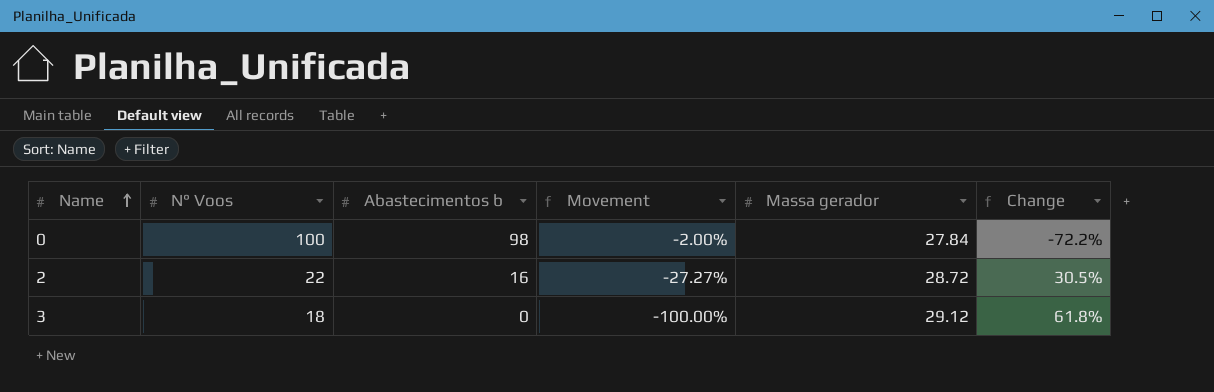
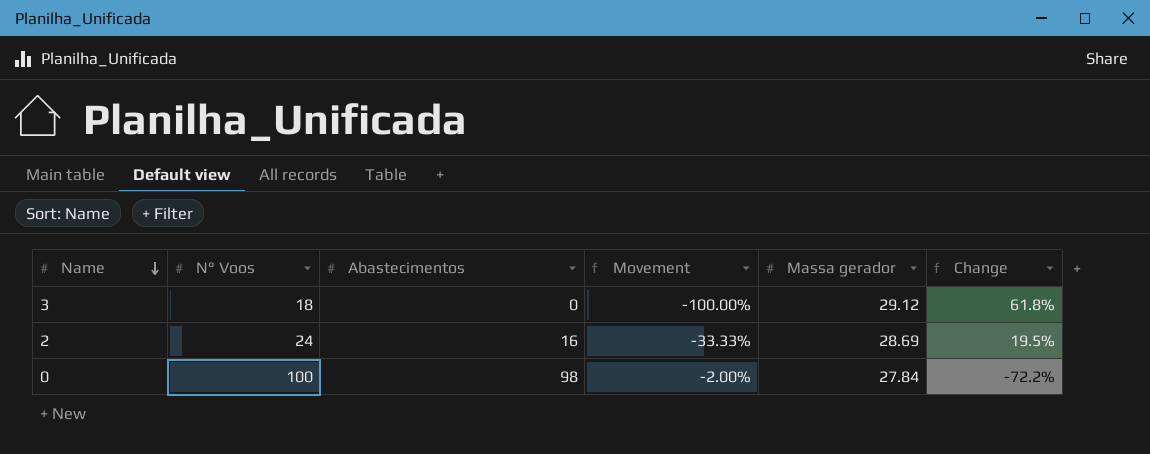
row order: Name ascending -> Name descending
column name: Abastecimentos b -> Abastecimentos
2 | N° Voos: 22 -> 24
2 | Movement: -27.27% -> -33.33%
2 | Massa gerador: 28.72 -> 28.69
2 | Change: 30.5% -> 19.5%

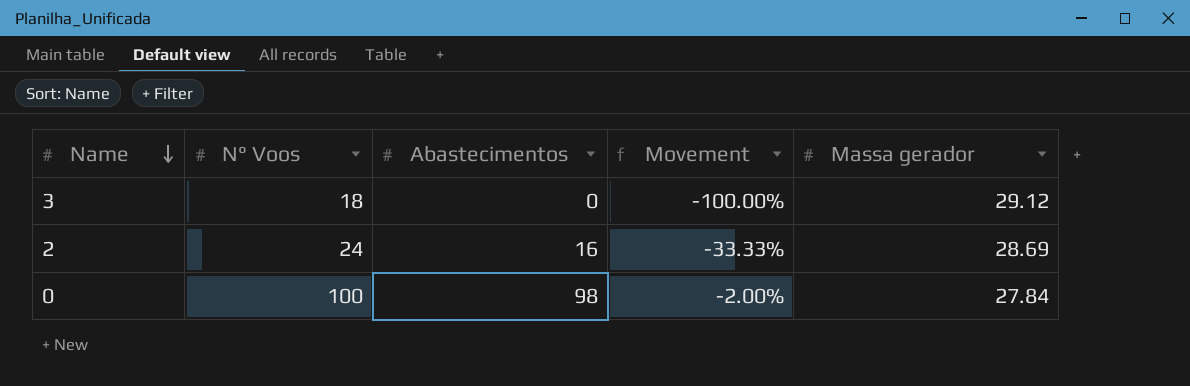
column Change | formula: ([Massa gerador] - [N° Voos]) / [N° Voos] -> none

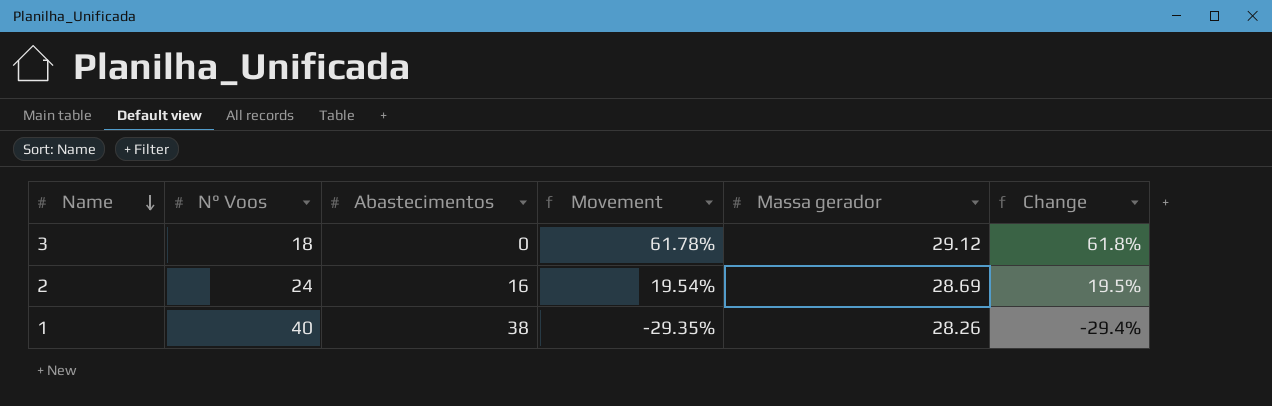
column Movement | formula: ([Abastecimentos] - [N° Voos]) / [N° Voos] -> ([Massa gerador] - [N° Voos]) / [N° Voos]
column Change | formula: none -> ([Massa gerador] - [N° Voos]) / [N° Voos]
row 0: 100 | 98 | -2.00% | 27.84 -> none
row 1: none -> 40 | 38 | -29.35% | 28.26 | -29.4%

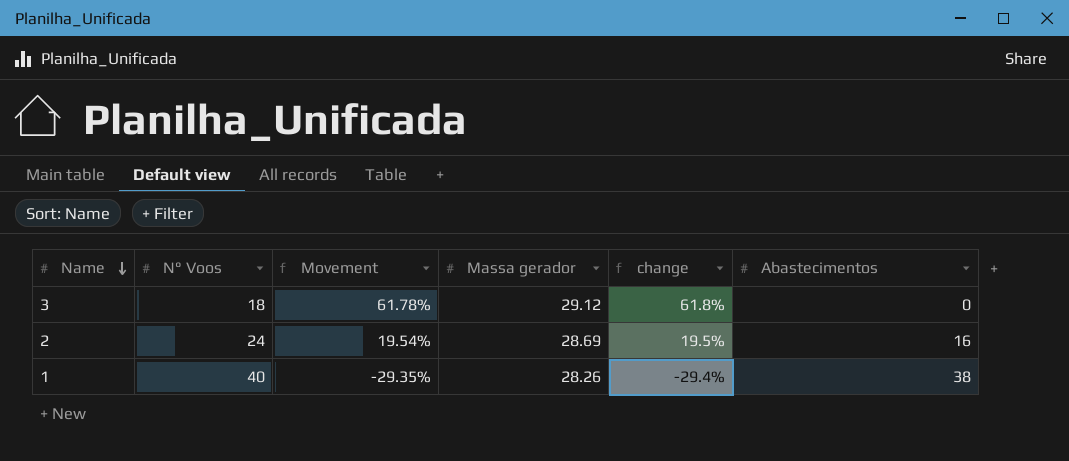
column name: Change -> change
column Abastecimentos | position: 3 -> 6

